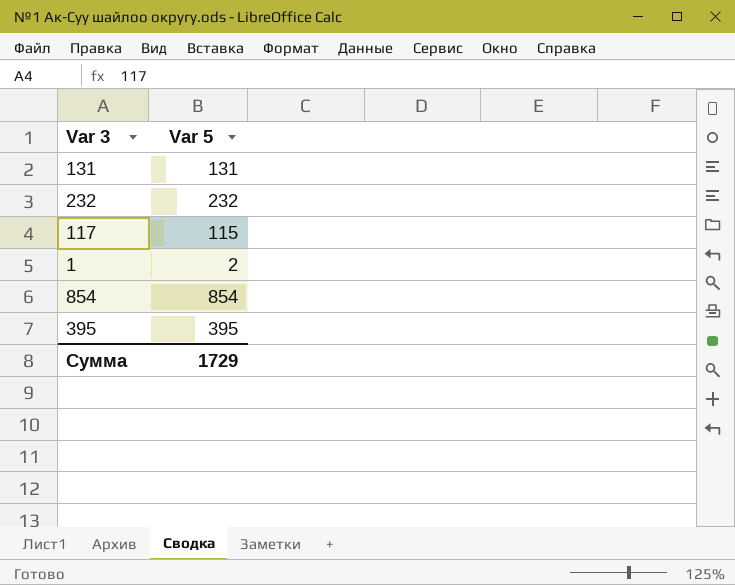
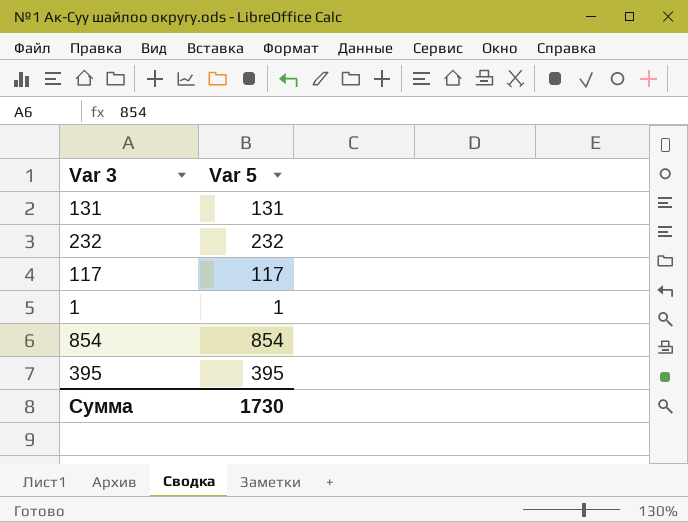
117 | Var 5: 115 -> 117
1 | Var 5: 2 -> 1
Сумма | Var 5: 1729 -> 1730

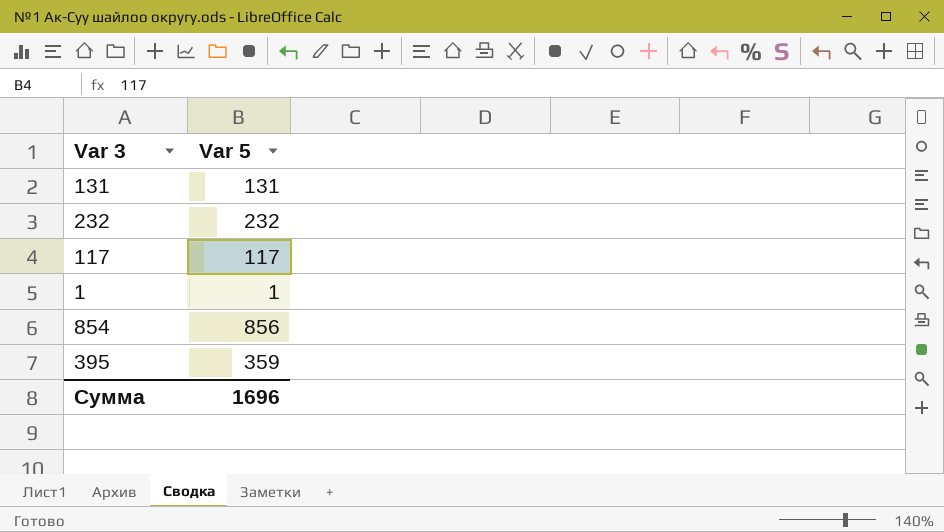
854 | Var 5: 854 -> 856
395 | Var 5: 395 -> 359
Сумма | Var 5: 1730 -> 1696

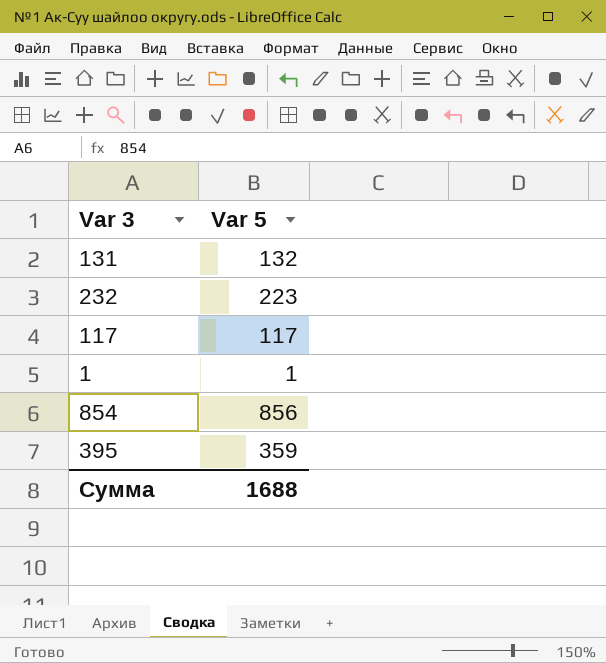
131 | Var 5: 131 -> 132
232 | Var 5: 232 -> 223
Сумма | Var 5: 1696 -> 1688

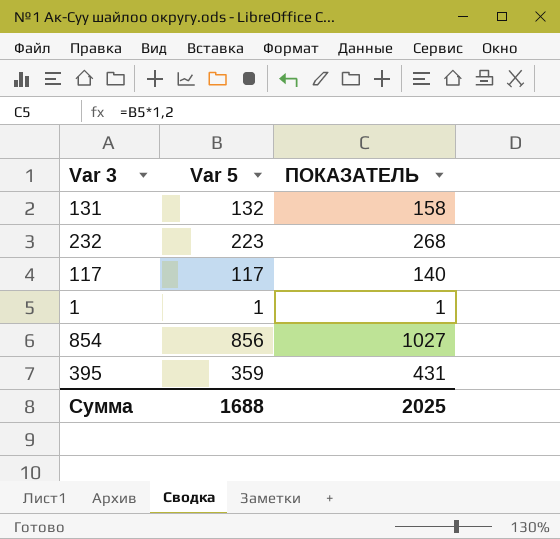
column ПОКАЗАТЕЛЬ | formula: none -> [Var 5] * 1,2

